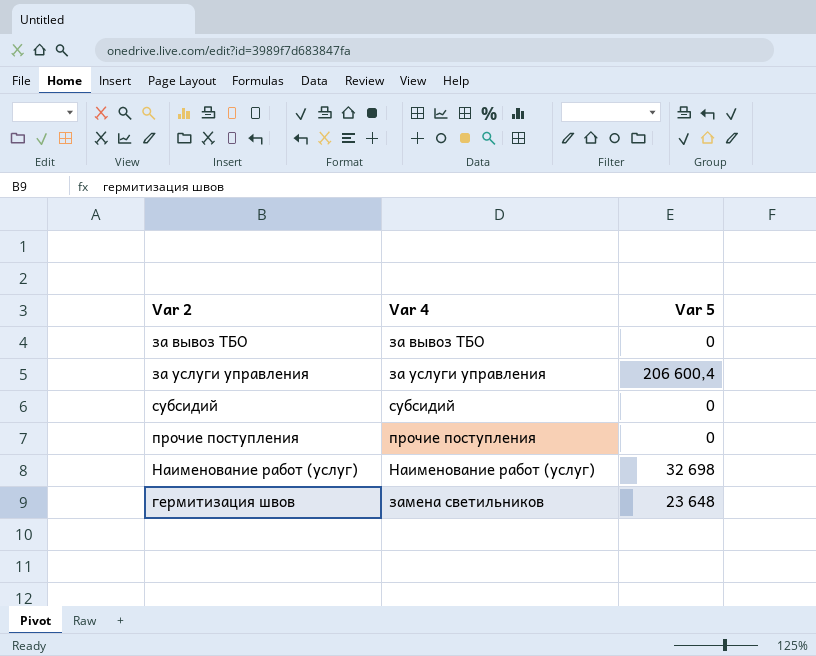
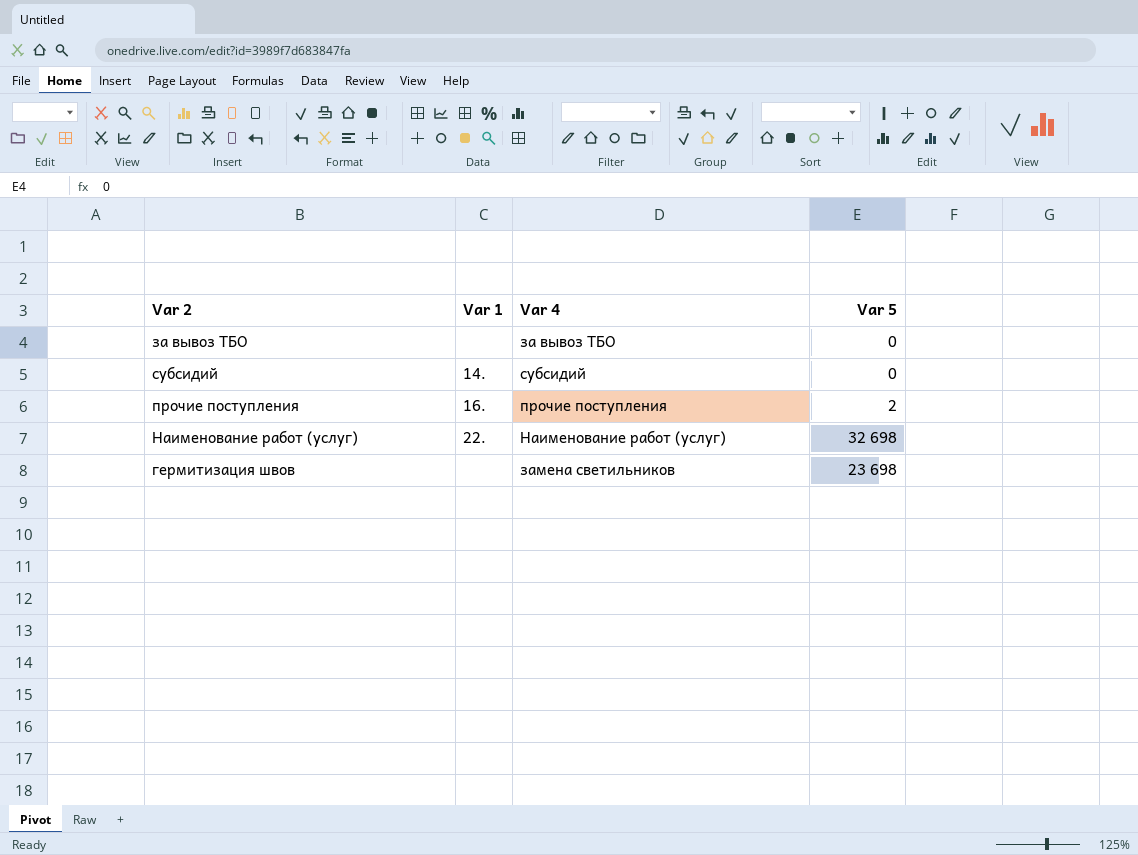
column Var 1 | position: none -> 2
row за услуги управления: за услуги управления | 206 600,4 -> none
прочие поступления | Var 5: 0 -> 2
гермитизация швов | Var 5: 23 648 -> 23 698

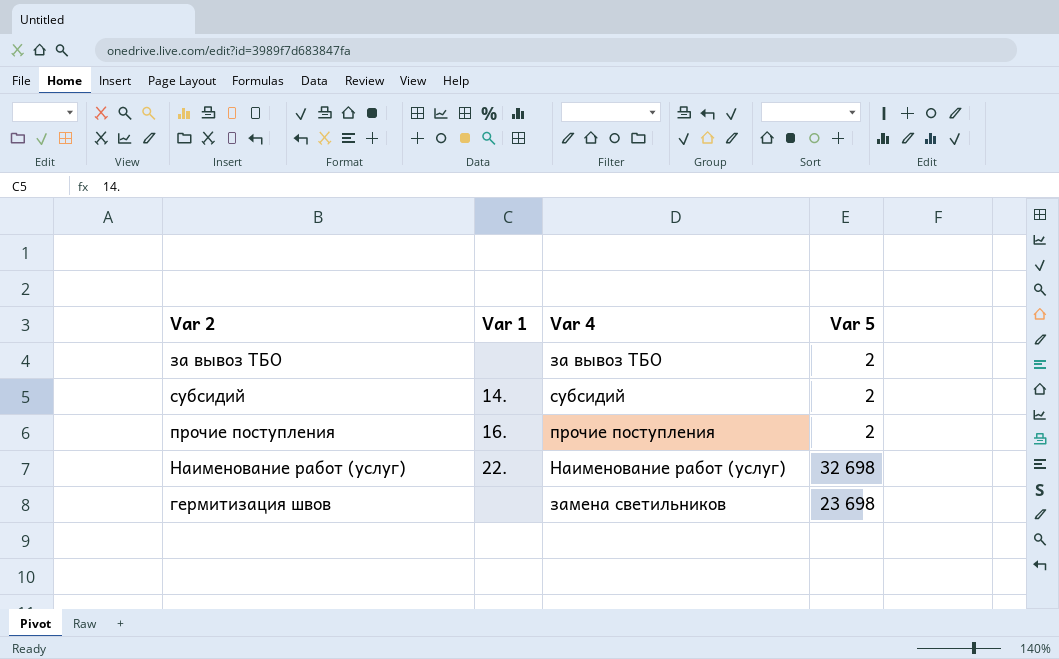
за вывоз ТБО | Var 5: 0 -> 2
субсидий | Var 5: 0 -> 2

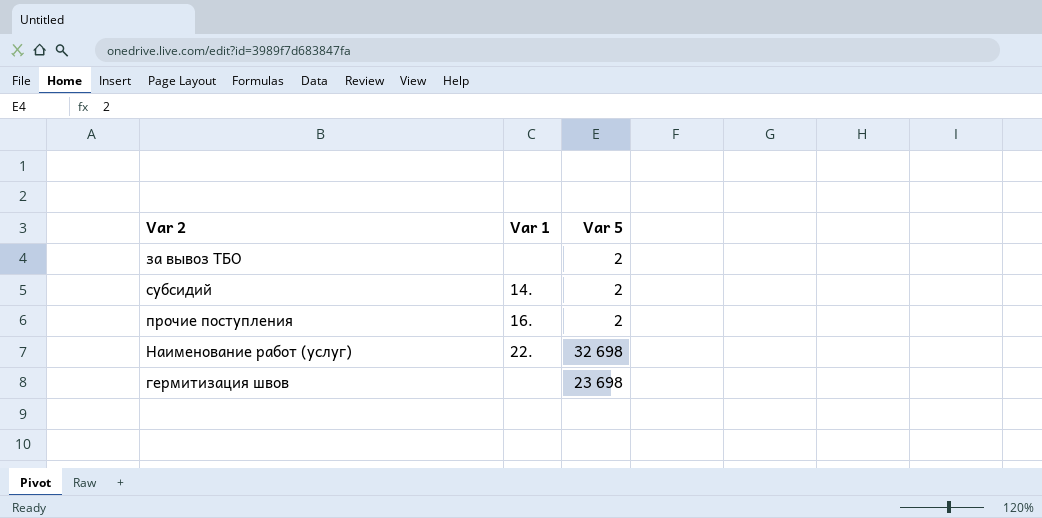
column Var 4 | position: 3 -> none

